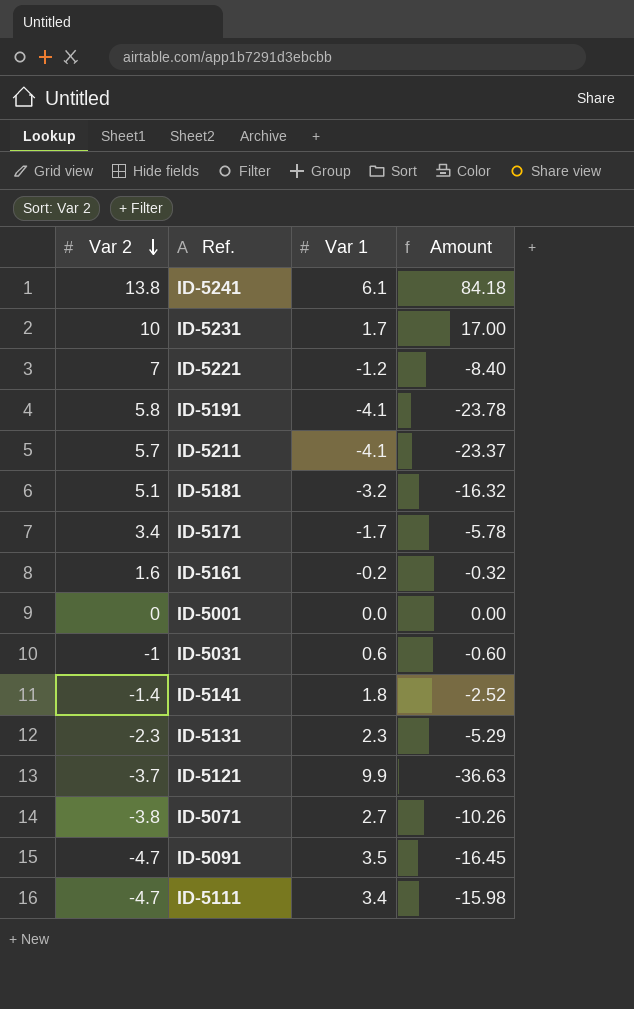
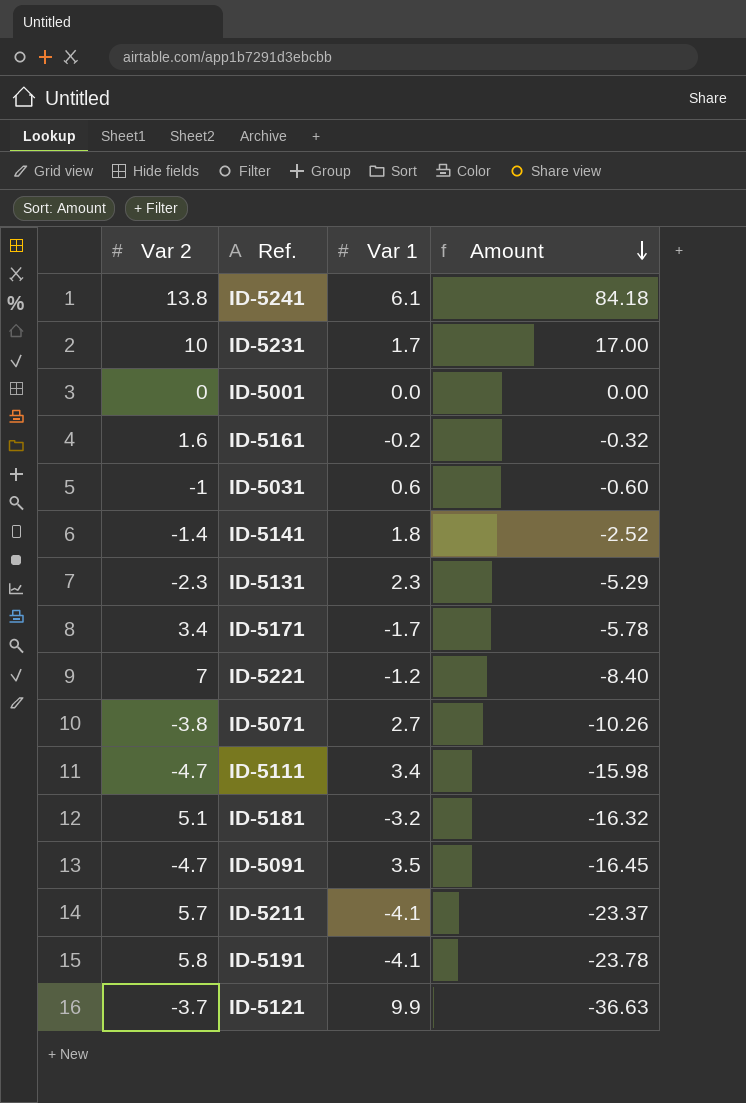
row order: Var 2 descending -> Amount descending

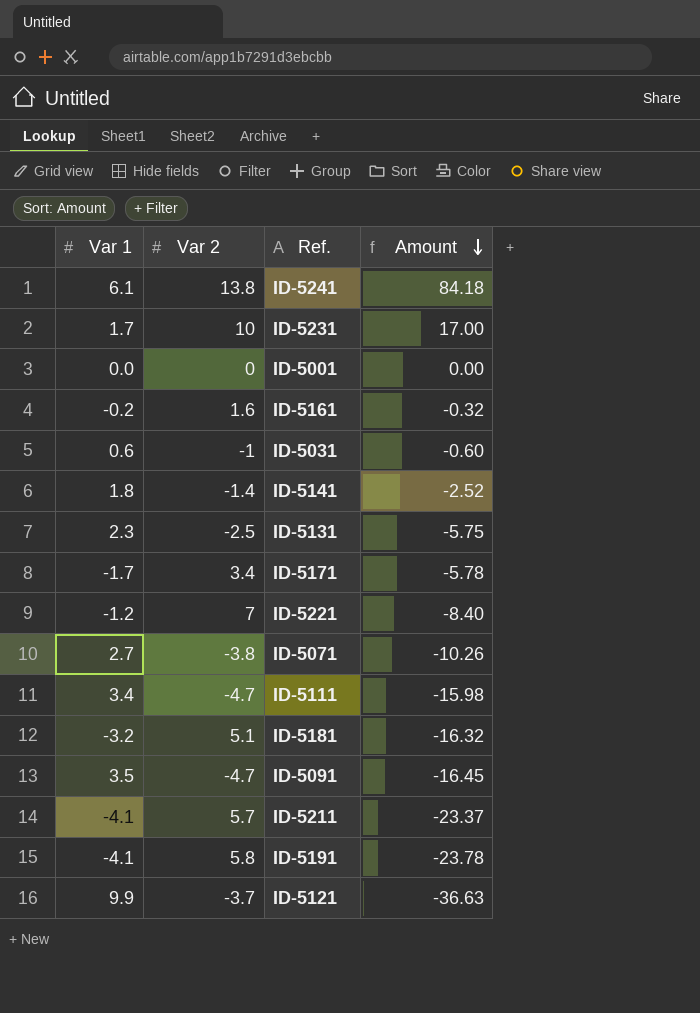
column Var 1 | position: 3 -> 1
ID-5131 | Var 2: -2.3 -> -2.5
ID-5131 | Amount: -5.29 -> -5.75

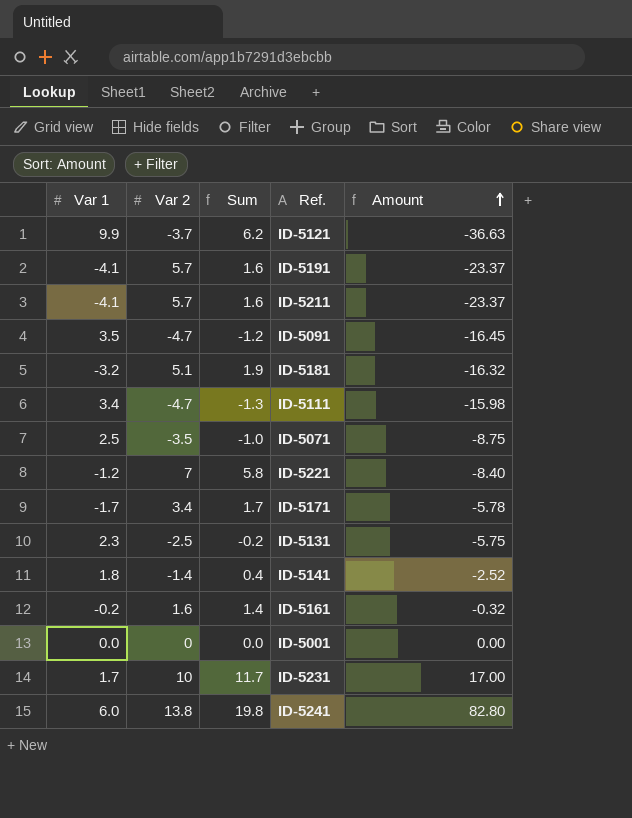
row order: Amount descending -> Amount ascending
column Sum | formula: none -> [Var 1] + [Var 2]
row ID-5031: 0.6 | -1 | -0.60 -> none
ID-5191 | Var 2: 5.8 -> 5.7
ID-5191 | Amount: -23.78 -> -23.37
ID-5071 | Var 1: 2.7 -> 2.5
ID-5071 | Var 2: -3.8 -> -3.5
ID-5071 | Amount: -10.26 -> -8.75
ID-5241 | Var 1: 6.1 -> 6.0
ID-5241 | Amount: 84.18 -> 82.80

